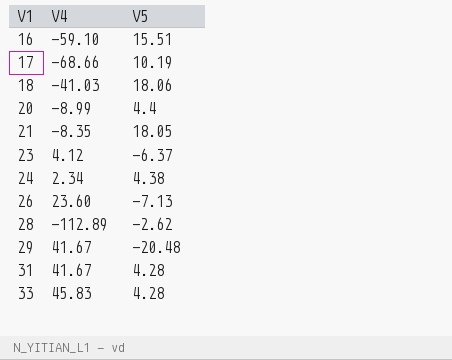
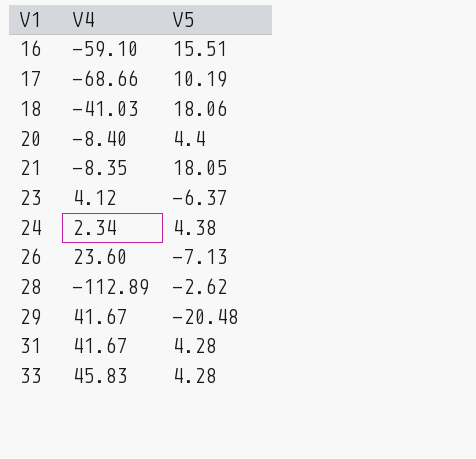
20 | V4: -8.99 -> -8.40

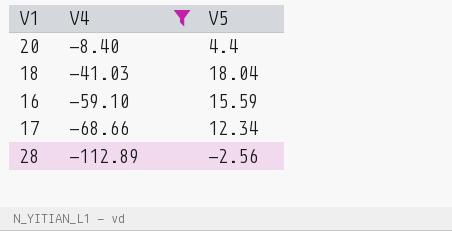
filter: none -> V4 <= -8.40
row order: V1 ascending -> V4 descending
18 | V5: 18.06 -> 18.04
16 | V5: 15.51 -> 15.59
17 | V5: 10.19 -> 12.34
28 | V5: -2.62 -> -2.56

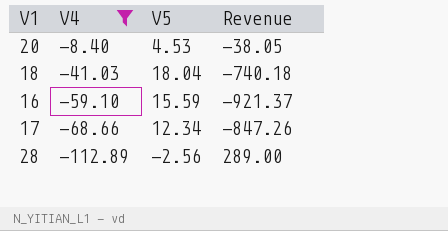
column Revenue | formula: none -> [V4] * [V5]
20 | V5: 4.4 -> 4.53

